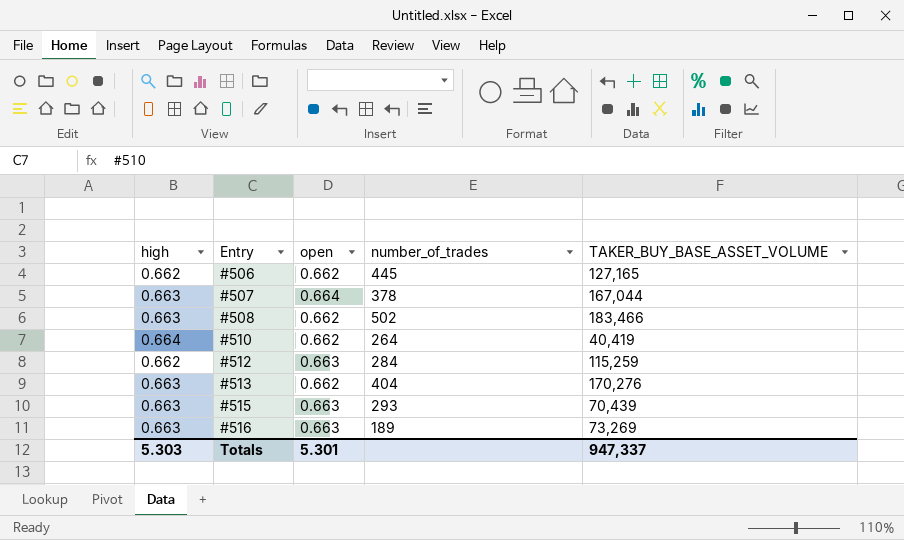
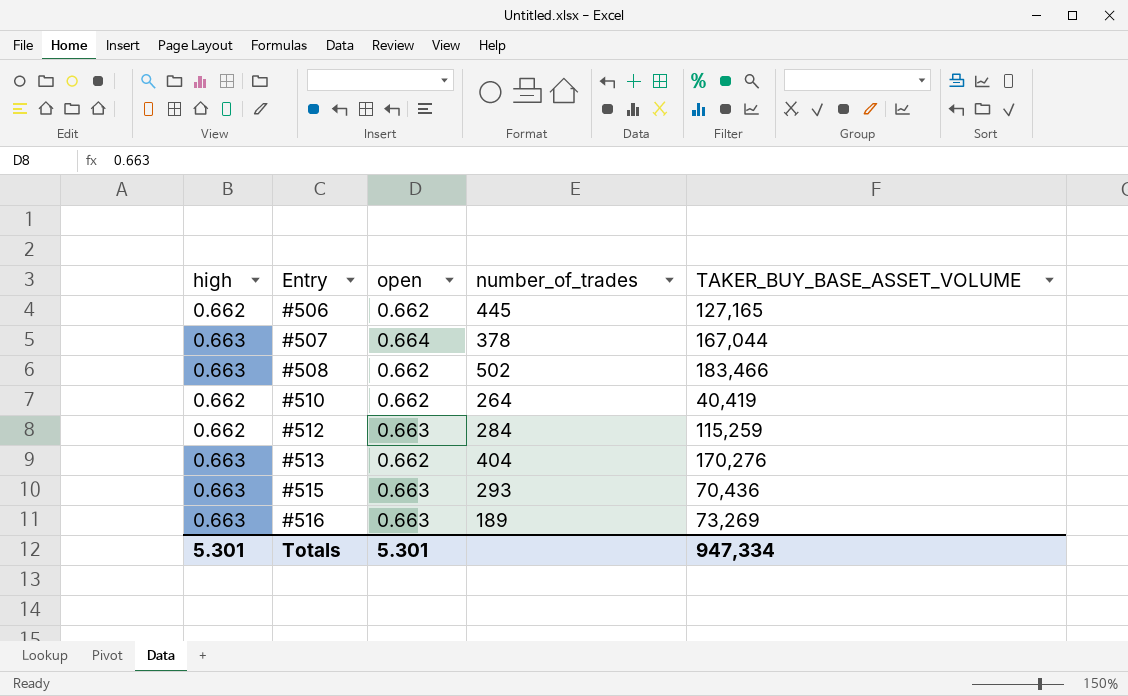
#510 | high: 0.664 -> 0.662
#515 | TAKER_BUY_BASE_ASSET_VOLUME: 70,439 -> 70,436
Totals | high: 5.303 -> 5.301
Totals | TAKER_BUY_BASE_ASSET_VOLUME: 947,337 -> 947,334

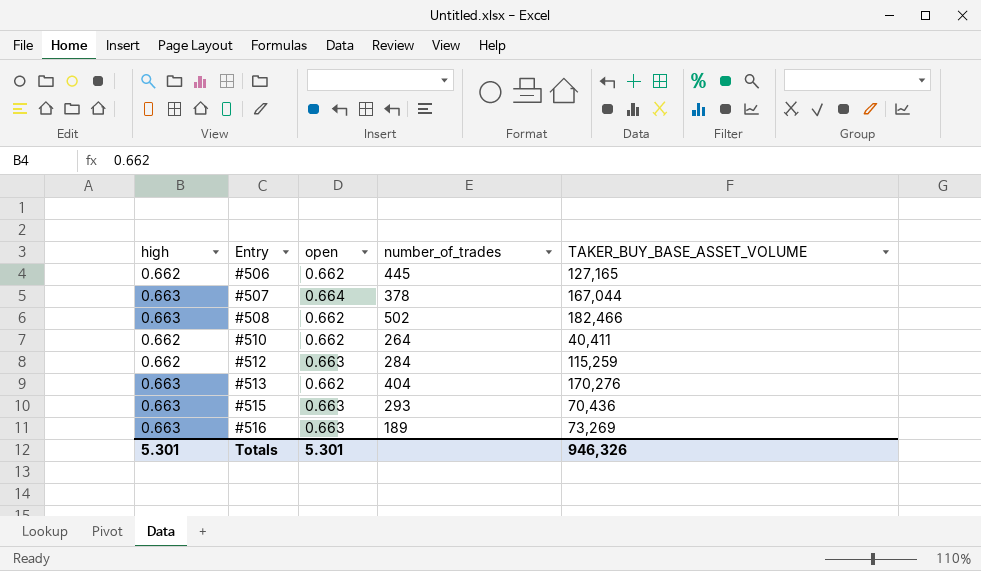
#508 | TAKER_BUY_BASE_ASSET_VOLUME: 183,466 -> 182,466
#510 | TAKER_BUY_BASE_ASSET_VOLUME: 40,419 -> 40,411
Totals | TAKER_BUY_BASE_ASSET_VOLUME: 947,334 -> 946,326

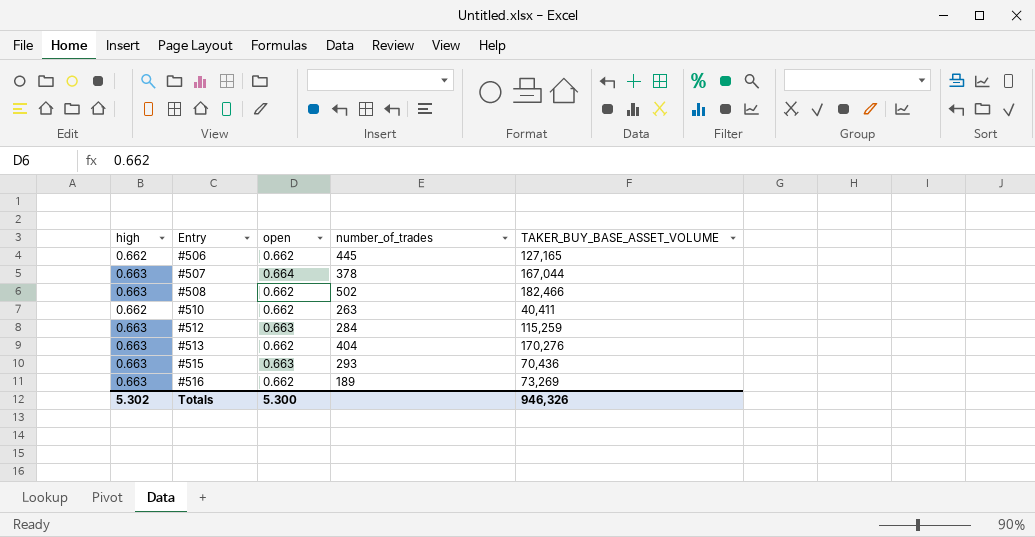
#510 | number_of_trades: 264 -> 263
#512 | high: 0.662 -> 0.663
#516 | open: 0.663 -> 0.662
Totals | high: 5.301 -> 5.302
Totals | open: 5.301 -> 5.300

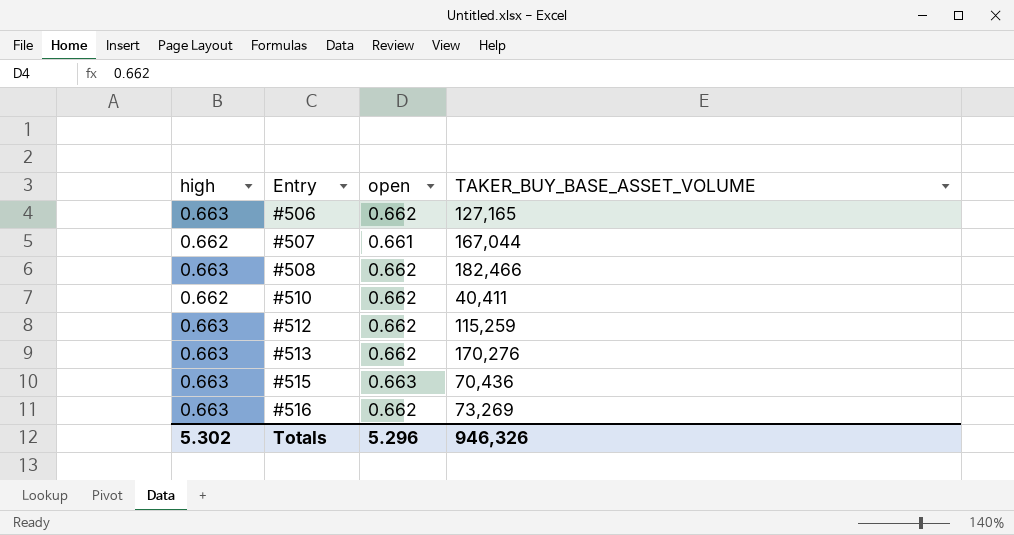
column number_of_trades | position: 4 -> none
#506 | high: 0.662 -> 0.663
#507 | high: 0.663 -> 0.662
#507 | open: 0.664 -> 0.661
#512 | open: 0.663 -> 0.662
Totals | open: 5.300 -> 5.296

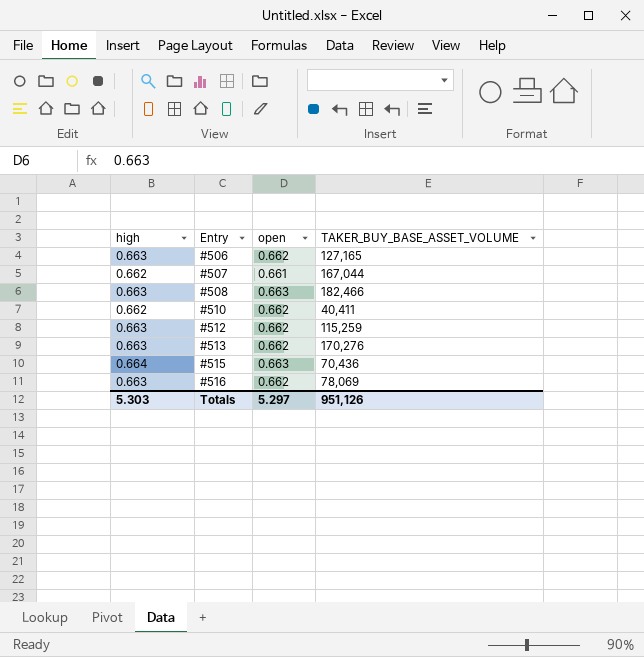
#508 | open: 0.662 -> 0.663
#515 | high: 0.663 -> 0.664
#516 | TAKER_BUY_BASE_ASSET_VOLUME: 73,269 -> 78,069
Totals | high: 5.302 -> 5.303
Totals | open: 5.296 -> 5.297
Totals | TAKER_BUY_BASE_ASSET_VOLUME: 946,326 -> 951,126

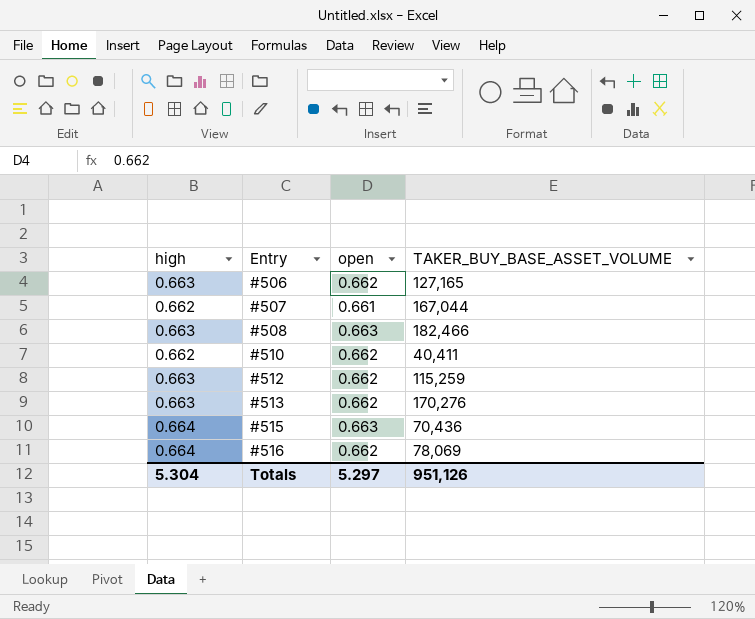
#516 | high: 0.663 -> 0.664
Totals | high: 5.303 -> 5.304

